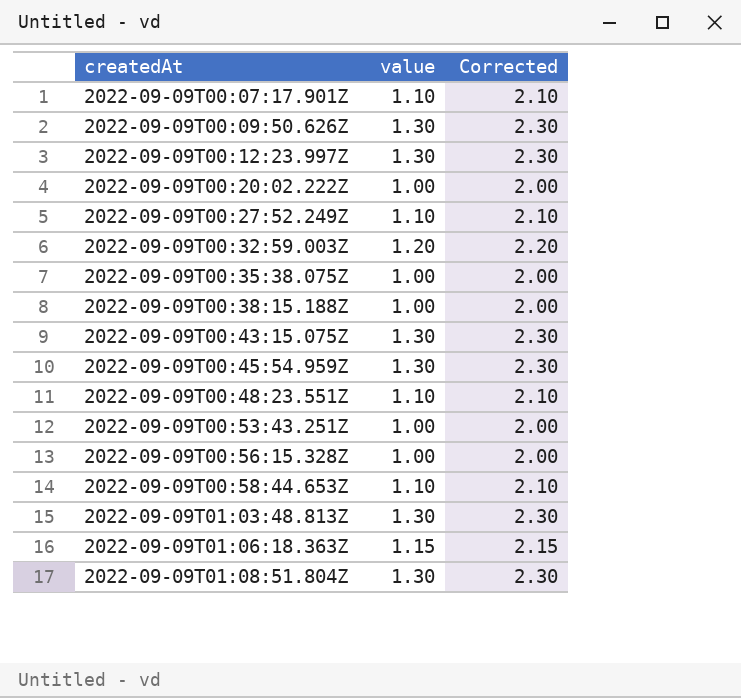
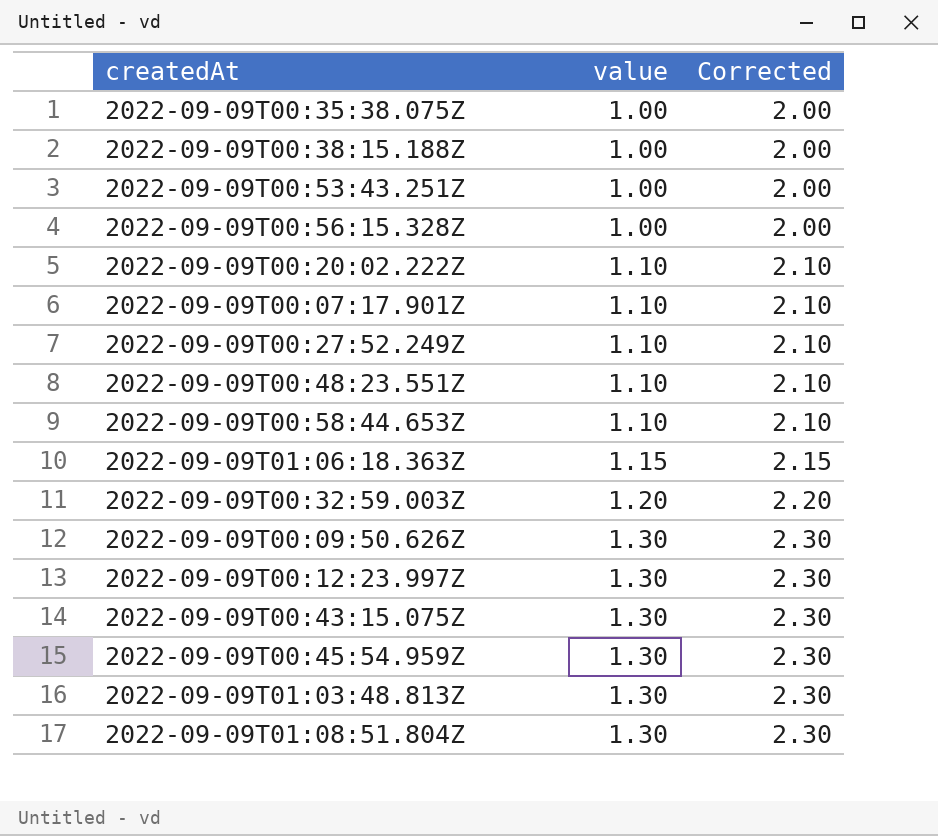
row order: createdAt ascending -> value ascending
2022-09-09T00:20:02.222Z | value: 1.00 -> 1.10
2022-09-09T00:20:02.222Z | Corrected: 2.00 -> 2.10

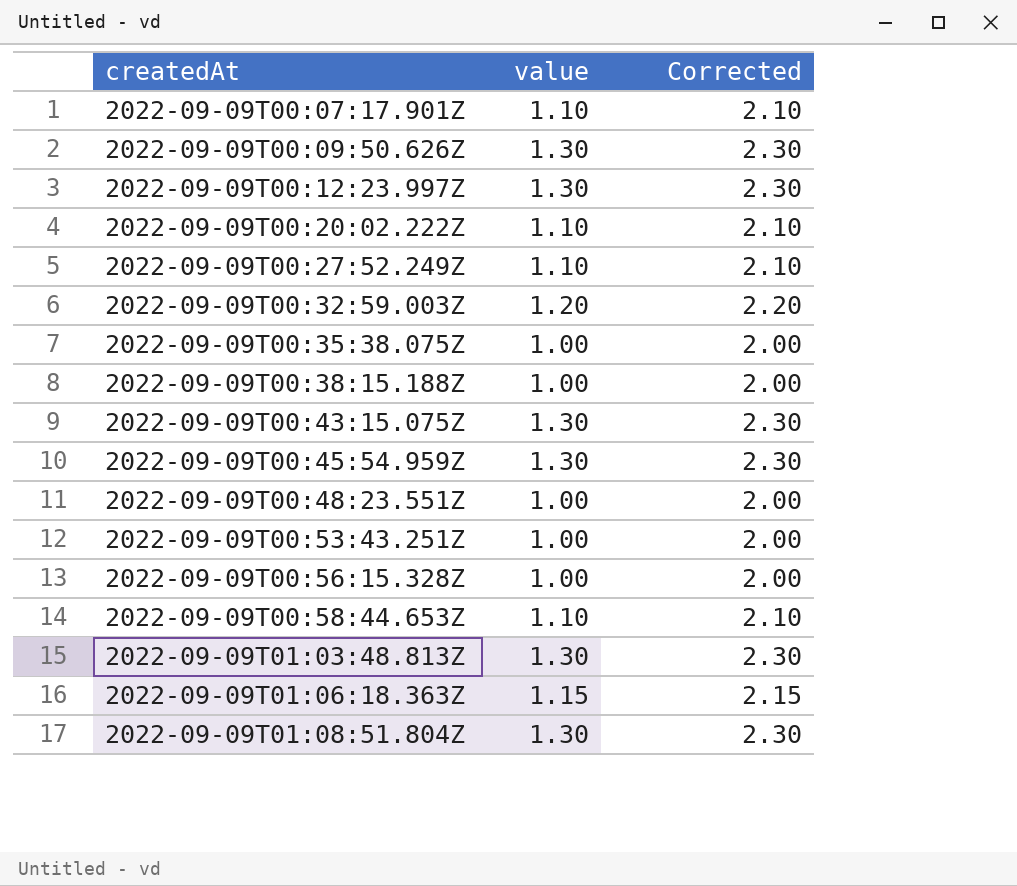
row order: value ascending -> createdAt ascending
2022-09-09T00:48:23.551Z | value: 1.10 -> 1.00
2022-09-09T00:48:23.551Z | Corrected: 2.10 -> 2.00

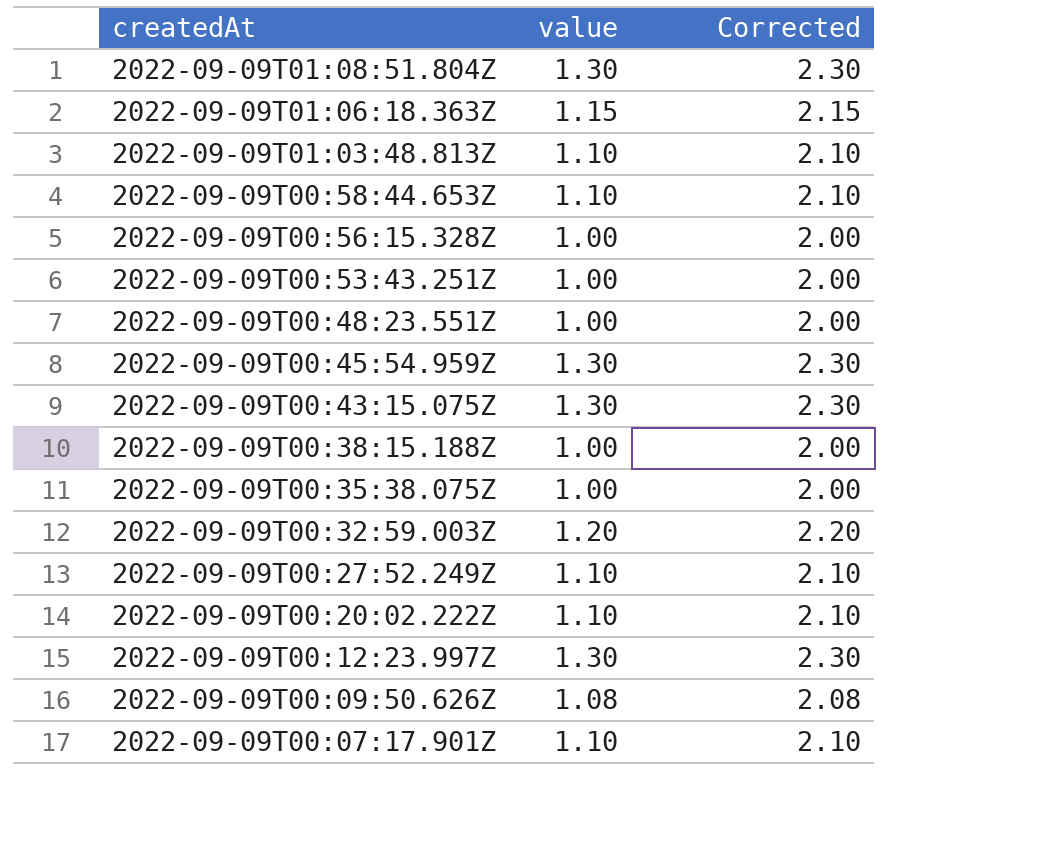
row order: createdAt ascending -> createdAt descending
2022-09-09T01:03:48.813Z | value: 1.30 -> 1.10
2022-09-09T01:03:48.813Z | Corrected: 2.30 -> 2.10
2022-09-09T00:09:50.626Z | value: 1.30 -> 1.08
2022-09-09T00:09:50.626Z | Corrected: 2.30 -> 2.08

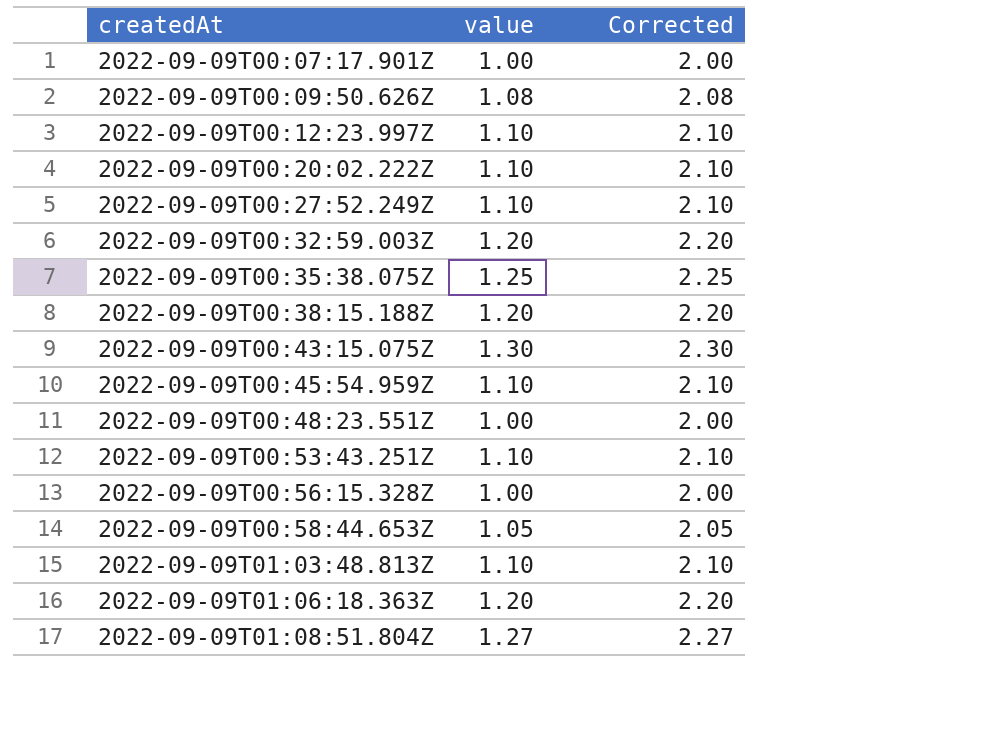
row order: createdAt descending -> createdAt ascending
2022-09-09T00:07:17.901Z | value: 1.10 -> 1.00
2022-09-09T00:07:17.901Z | Corrected: 2.10 -> 2.00
2022-09-09T00:12:23.997Z | value: 1.30 -> 1.10
2022-09-09T00:12:23.997Z | Corrected: 2.30 -> 2.10
2022-09-09T00:35:38.075Z | value: 1.00 -> 1.25
2022-09-09T00:35:38.075Z | Corrected: 2.00 -> 2.25
2022-09-09T00:38:15.188Z | value: 1.00 -> 1.20
2022-09-09T00:38:15.188Z | Corrected: 2.00 -> 2.20
2022-09-09T00:45:54.959Z | value: 1.30 -> 1.10
2022-09-09T00:45:54.959Z | Corrected: 2.30 -> 2.10
2022-09-09T00:53:43.251Z | value: 1.00 -> 1.10
2022-09-09T00:53:43.251Z | Corrected: 2.00 -> 2.10
2022-09-09T00:58:44.653Z | value: 1.10 -> 1.05
2022-09-09T00:58:44.653Z | Corrected: 2.10 -> 2.05
2022-09-09T01:06:18.363Z | value: 1.15 -> 1.20
2022-09-09T01:06:18.363Z | Corrected: 2.15 -> 2.20
2022-09-09T01:08:51.804Z | value: 1.30 -> 1.27
2022-09-09T01:08:51.804Z | Corrected: 2.30 -> 2.27

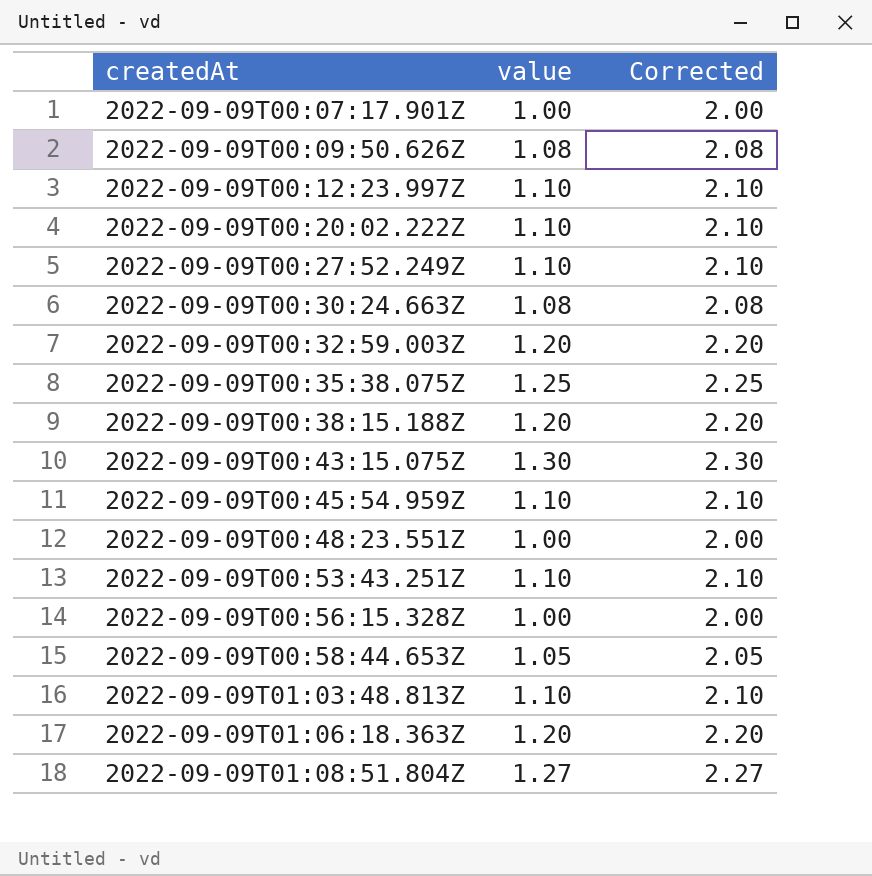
row 2022-09-09T00:30:24.663Z: none -> 1.08 | 2.08

